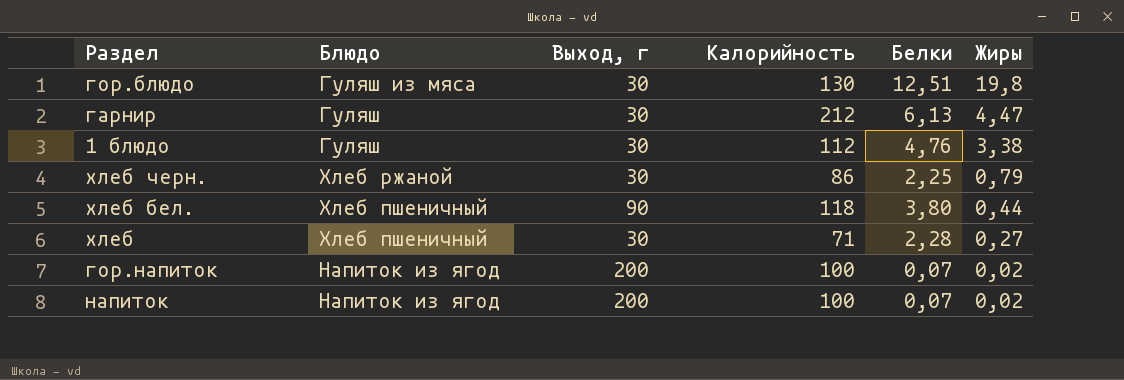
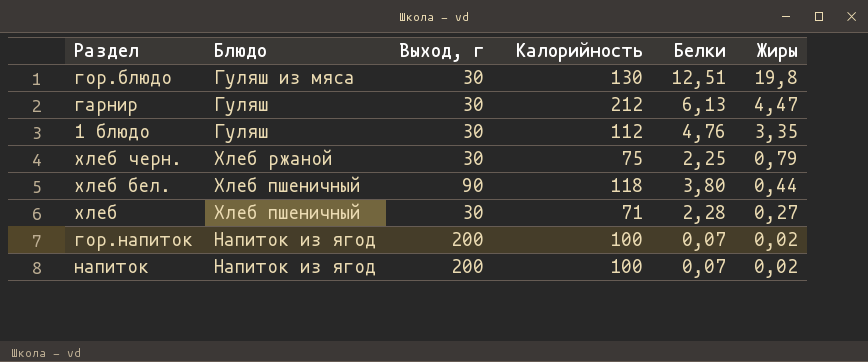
1 блюдо | Жиры: 3,38 -> 3,35
хлеб черн. | Калорийность: 86 -> 75

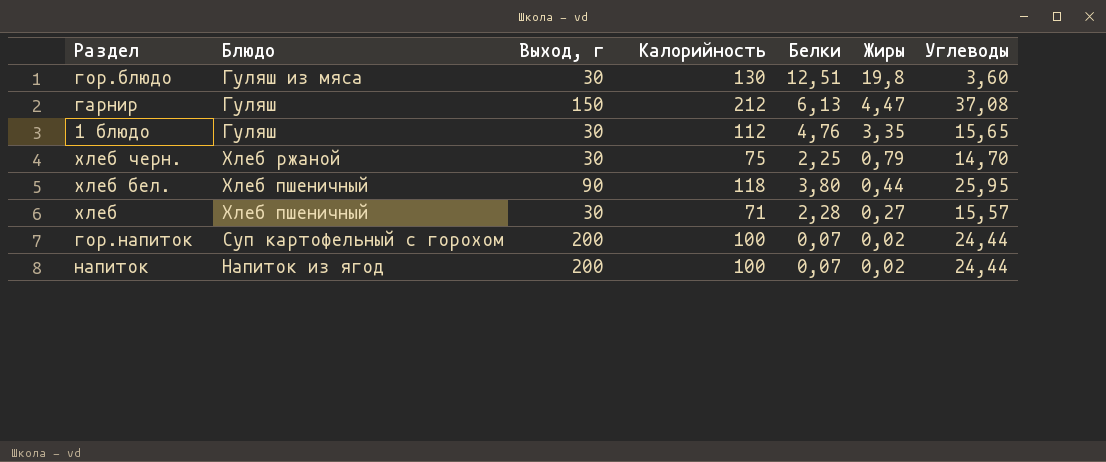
column Углеводы | position: none -> 7
гарнир | Выход, г: 30 -> 150
гор.напиток | Блюдо: Напиток из ягод -> Суп картофельный с горохом

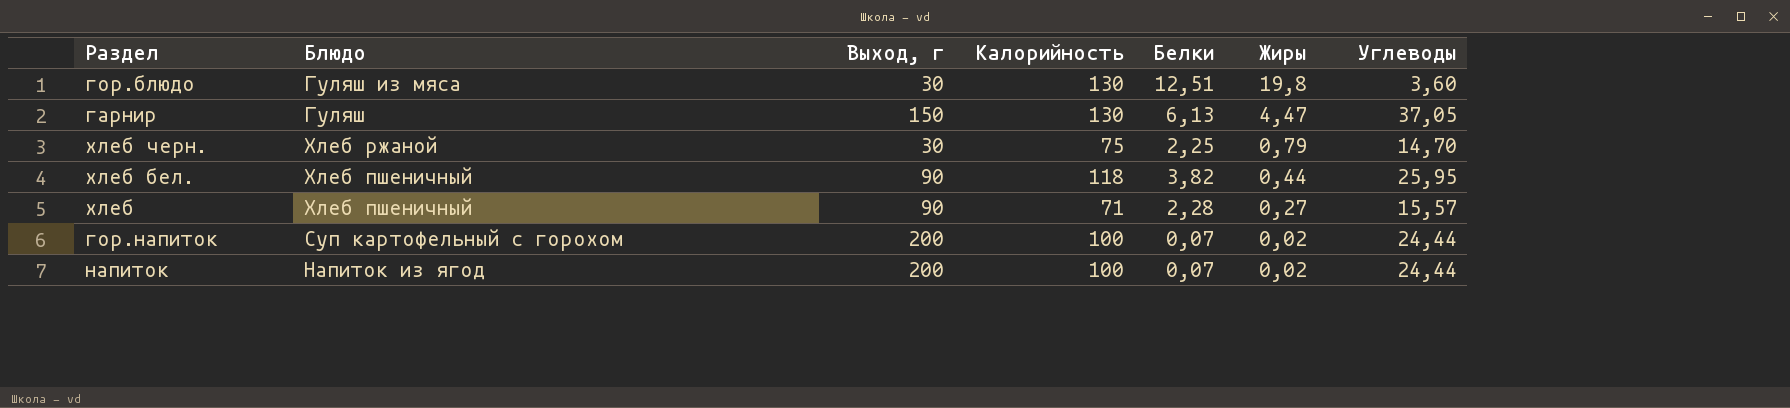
row 1 блюдо: Гуляш | 30 | 112 | 4,76 | 3,35 | 15,65 -> none
гарнир | Калорийность: 212 -> 130
гарнир | Углеводы: 37,08 -> 37,05
хлеб бел. | Белки: 3,80 -> 3,82
хлеб | Выход, г: 30 -> 90

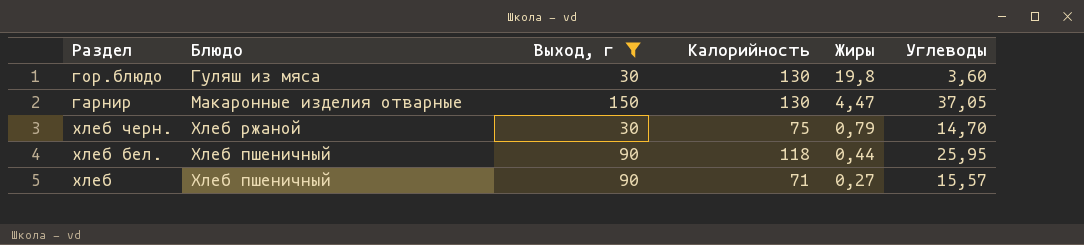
filter: none -> Выход, г != 200
column Белки | position: 5 -> none
гарнир | Блюдо: Гуляш -> Макаронные изделия отварные

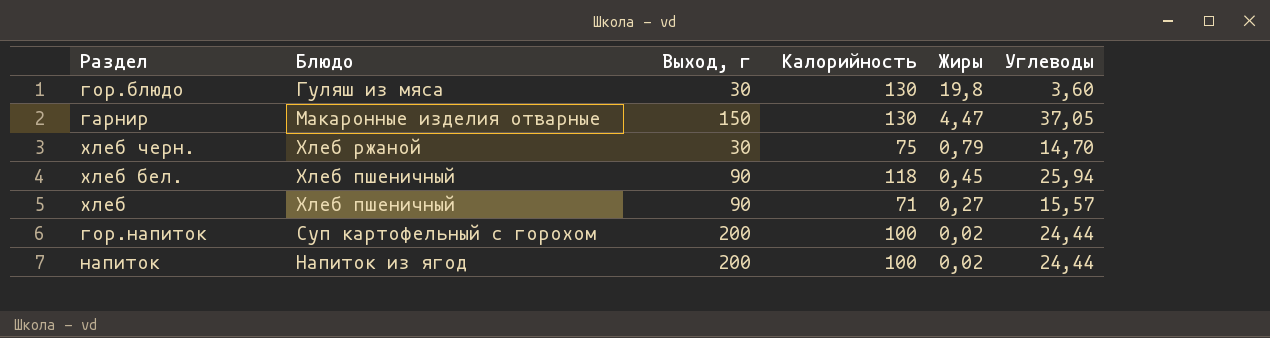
filter: Выход, г != 200 -> none
хлеб бел. | Жиры: 0,44 -> 0,45
хлеб бел. | Углеводы: 25,95 -> 25,94

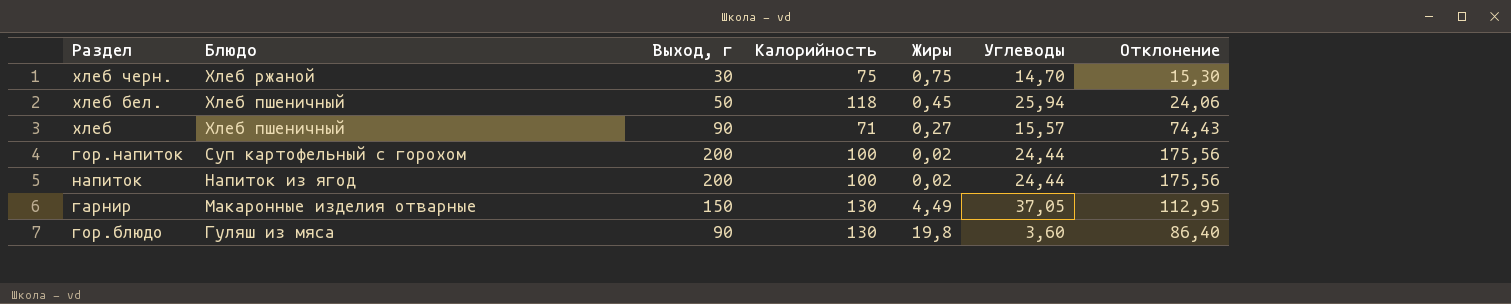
row order: Жиры descending -> Блюдо descending
column Отклонение | formula: none -> [Выход, г] - [Углеводы]
хлеб черн. | Жиры: 0,79 -> 0,75
хлеб бел. | Выход, г: 90 -> 50
гарнир | Жиры: 4,47 -> 4,49
гор.блюдо | Выход, г: 30 -> 90

